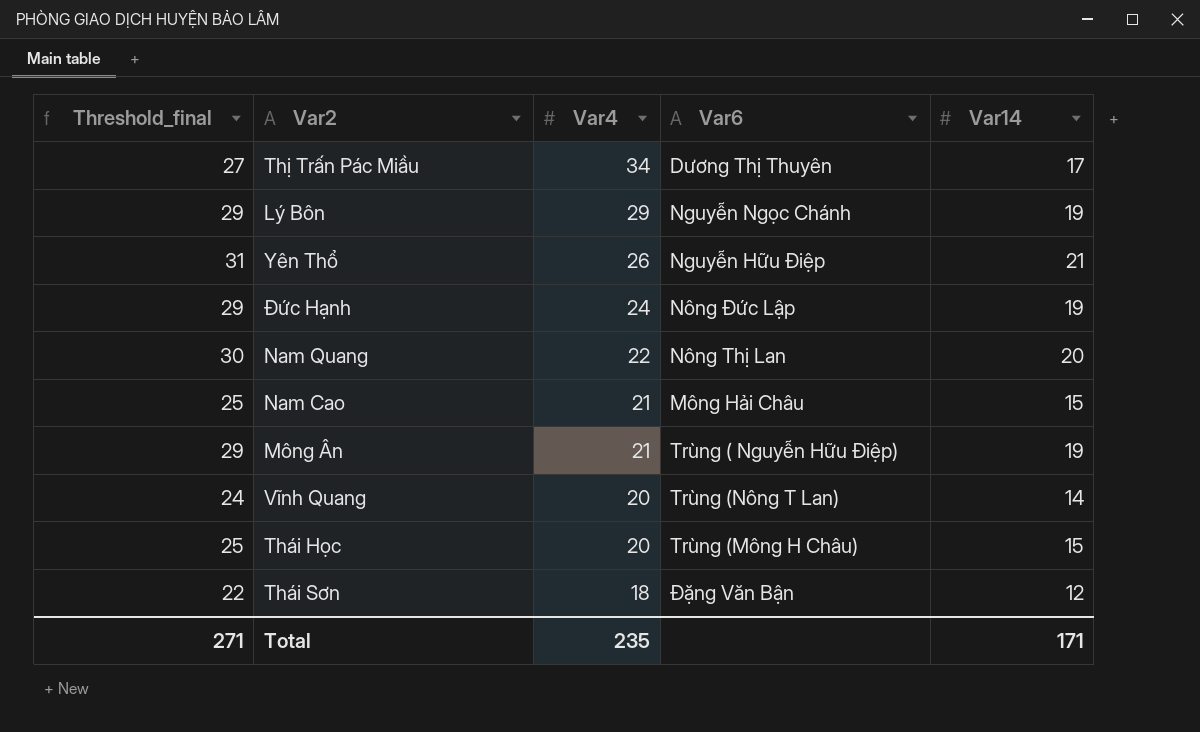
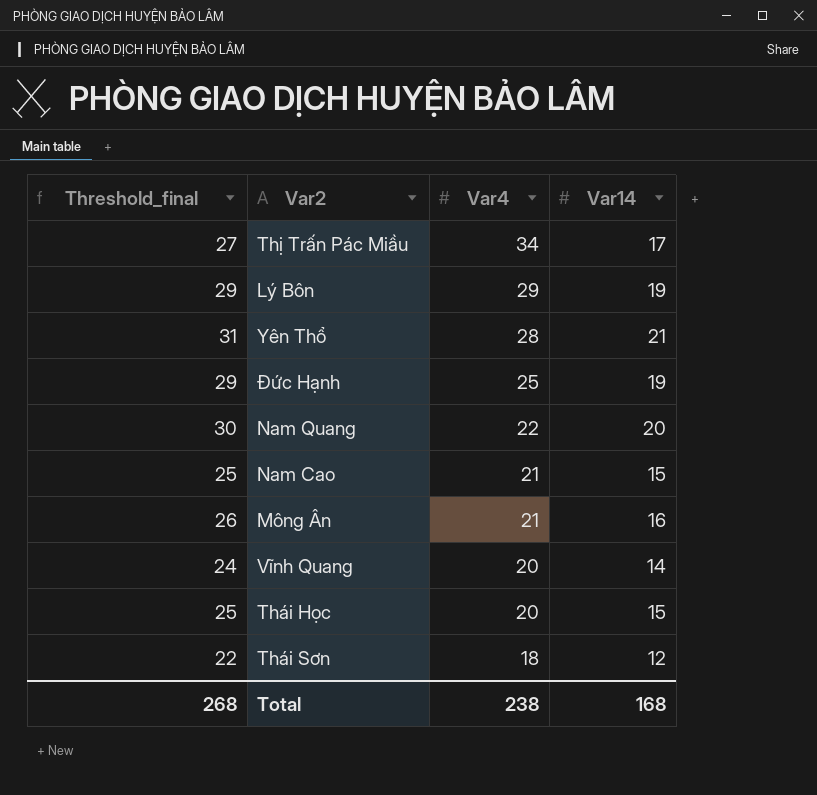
column Var6 | position: 4 -> none
Yên Thổ | Var4: 26 -> 28
Đức Hạnh | Var4: 24 -> 25
Mông Ân | Threshold_final: 29 -> 26
Mông Ân | Var14: 19 -> 16
Total | Threshold_final: 271 -> 268
Total | Var4: 235 -> 238
Total | Var14: 171 -> 168

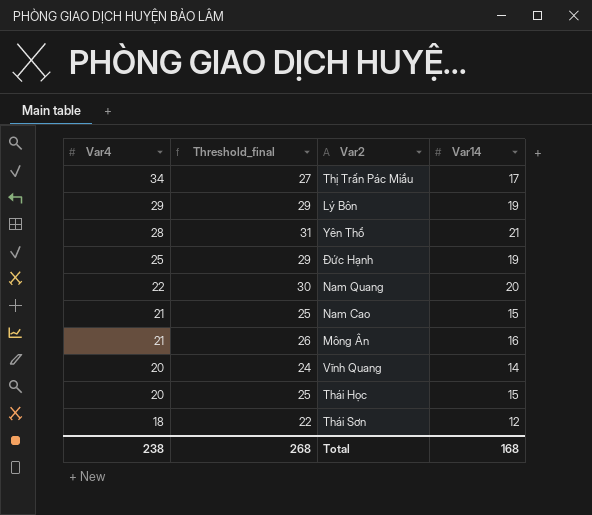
column Var4 | position: 3 -> 1

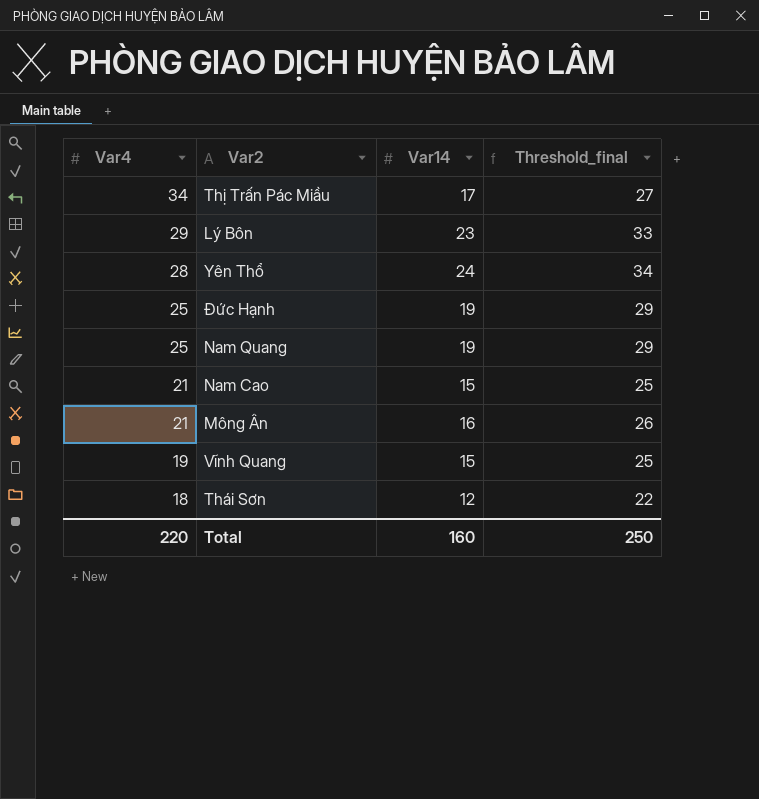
column Threshold_final | position: 2 -> 4
row Thái Học: 20 | 25 | 15 -> none
Lý Bôn | Var14: 19 -> 23
Lý Bôn | Threshold_final: 29 -> 33
Yên Thổ | Var14: 21 -> 24
Yên Thổ | Threshold_final: 31 -> 34
Nam Quang | Var4: 22 -> 25
Nam Quang | Var14: 20 -> 19
Nam Quang | Threshold_final: 30 -> 29
Vĩnh Quang | Var4: 20 -> 19
Vĩnh Quang | Var14: 14 -> 15
Vĩnh Quang | Threshold_final: 24 -> 25
Total | Var4: 238 -> 220
Total | Var14: 168 -> 160
Total | Threshold_final: 268 -> 250

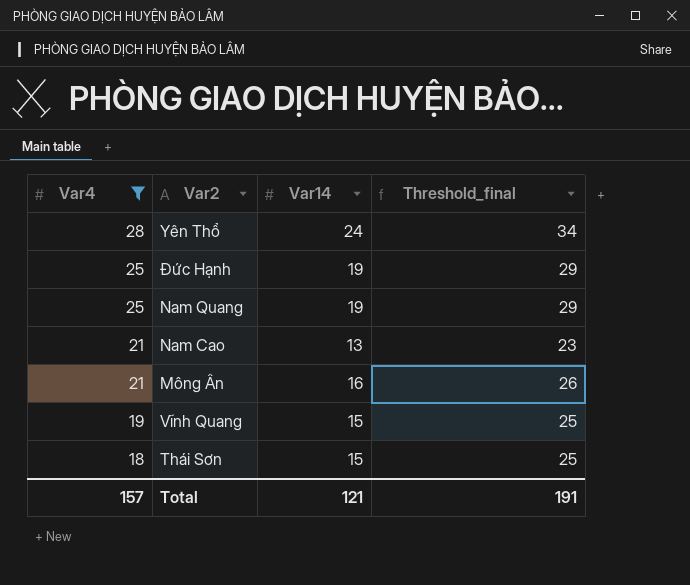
filter: none -> Var4 <= 28
Nam Cao | Var14: 15 -> 13
Nam Cao | Threshold_final: 25 -> 23
Thái Sơn | Var14: 12 -> 15
Thái Sơn | Threshold_final: 22 -> 25
Total | Var4: 220 -> 157
Total | Var14: 160 -> 121
Total | Threshold_final: 250 -> 191

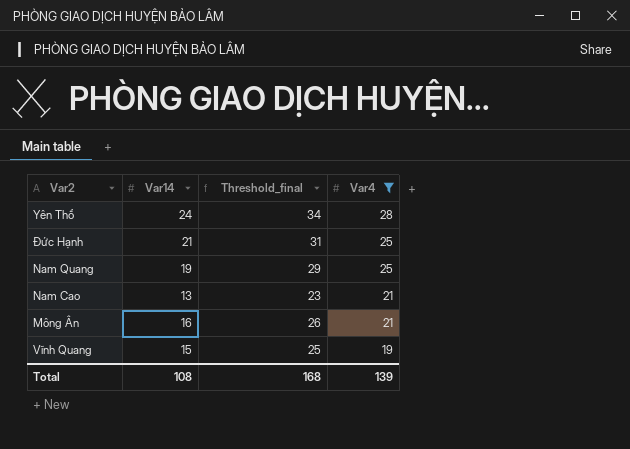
column Var4 | position: 1 -> 4
row Thái Sơn: 18 | 15 | 25 -> none
Đức Hạnh | Var14: 19 -> 21
Đức Hạnh | Threshold_final: 29 -> 31
Total | Var14: 121 -> 108
Total | Threshold_final: 191 -> 168
Total | Var4: 157 -> 139

